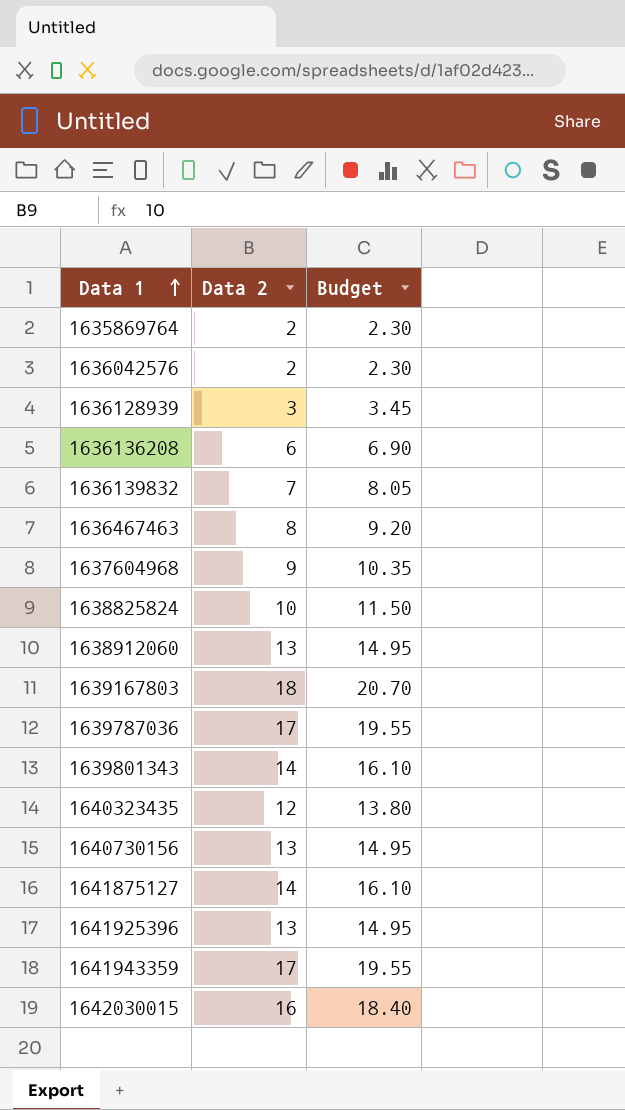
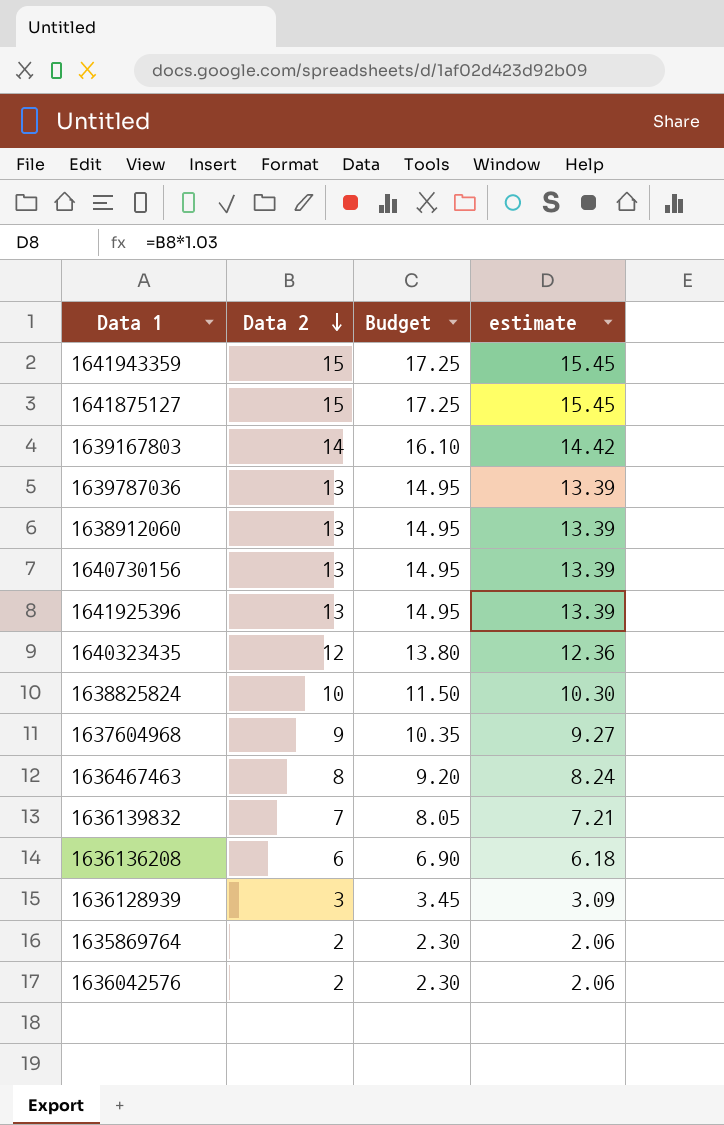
row order: Data 1 ascending -> Data 2 descending
column estimate | formula: none -> [Data 2] * 1.03
row 1639801343: 14 | 16.10 -> none
row 1642030015: 16 | 18.40 -> none
1641943359 | Data 2: 17 -> 15
1641943359 | Budget: 19.55 -> 17.25
1641875127 | Data 2: 14 -> 15
1641875127 | Budget: 16.10 -> 17.25
1639167803 | Data 2: 18 -> 14
1639167803 | Budget: 20.70 -> 16.10
1639787036 | Data 2: 17 -> 13
1639787036 | Budget: 19.55 -> 14.95

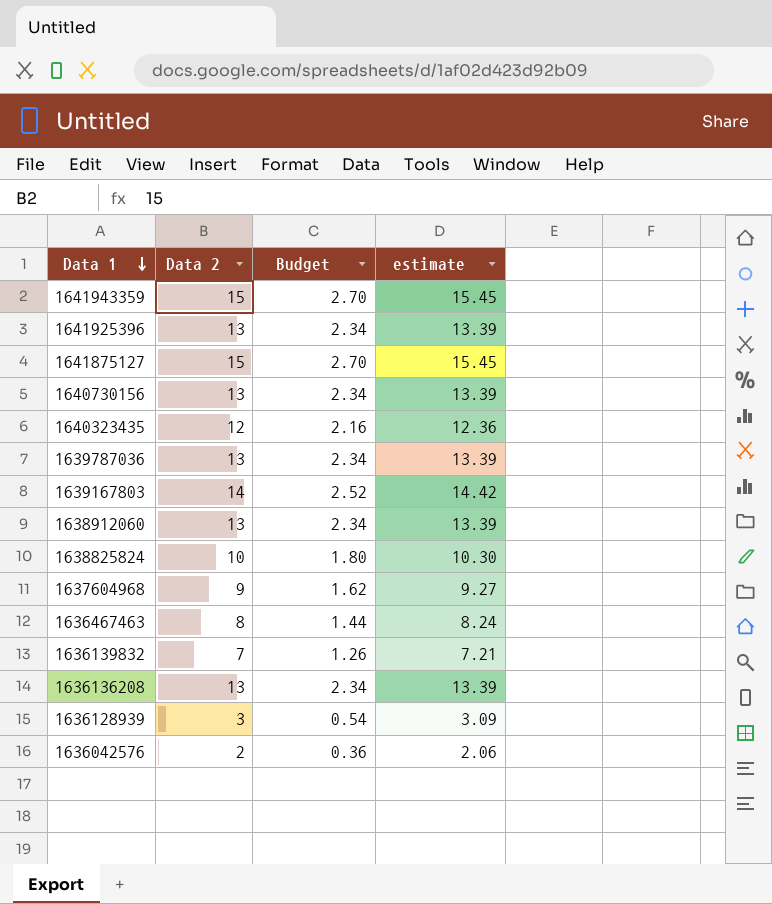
row order: Data 2 descending -> Data 1 descending
column Budget | formula: [Data 2] * 1.15 -> [Data 2] * 0.18
row 1635869764: 2 | 2.30 | 2.06 -> none
1636136208 | Data 2: 6 -> 13
1636136208 | estimate: 6.18 -> 13.39

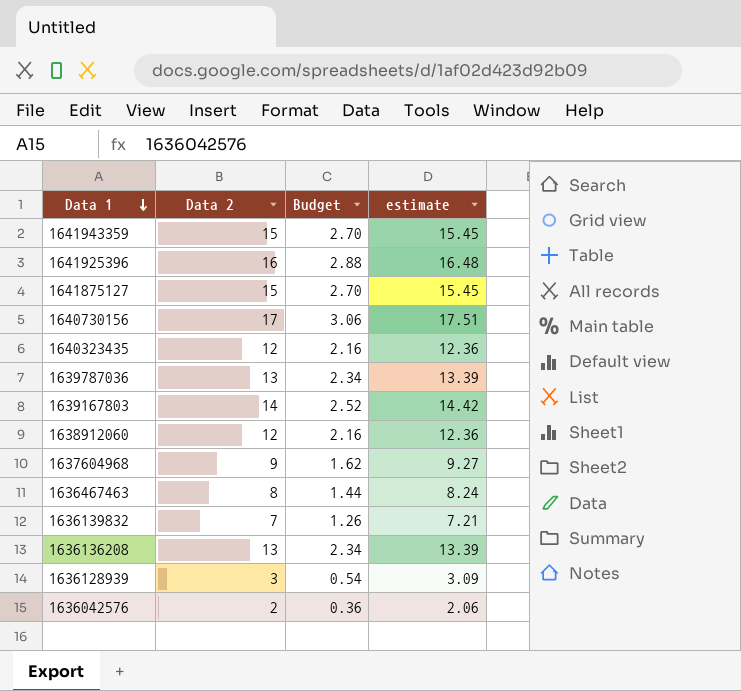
row 1638825824: 10 | 1.80 | 10.30 -> none
1641925396 | Data 2: 13 -> 16
1641925396 | Budget: 2.34 -> 2.88
1641925396 | estimate: 13.39 -> 16.48
1640730156 | Data 2: 13 -> 17
1640730156 | Budget: 2.34 -> 3.06
1640730156 | estimate: 13.39 -> 17.51
1638912060 | Data 2: 13 -> 12
1638912060 | Budget: 2.34 -> 2.16
1638912060 | estimate: 13.39 -> 12.36

